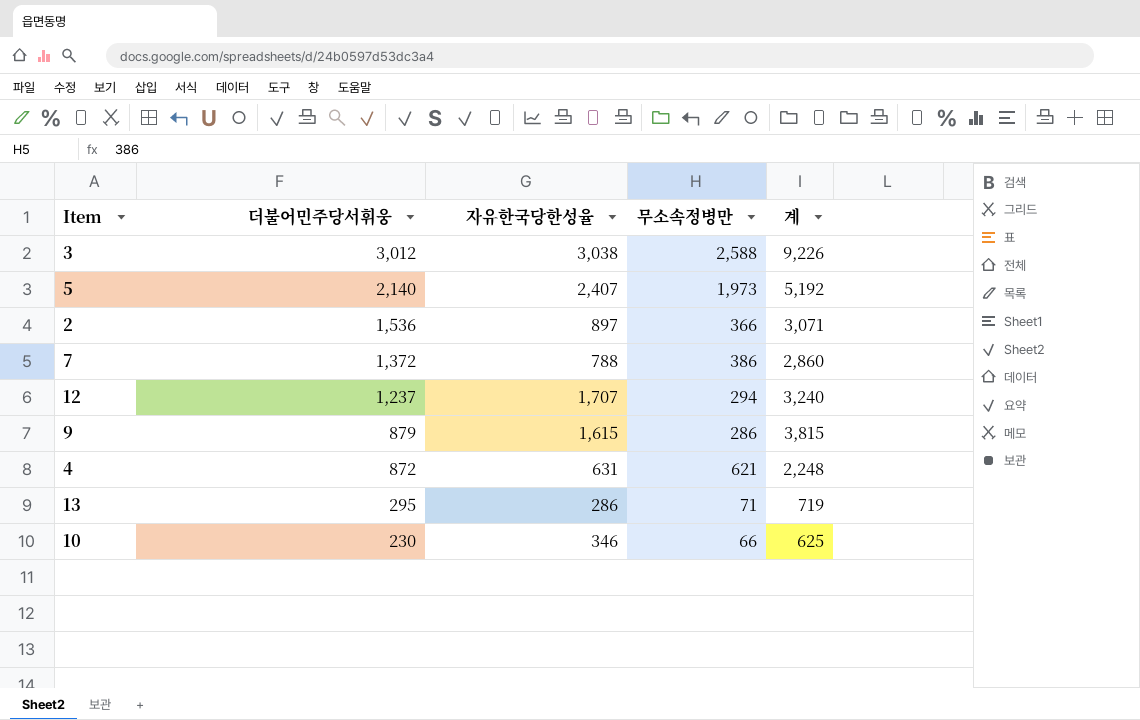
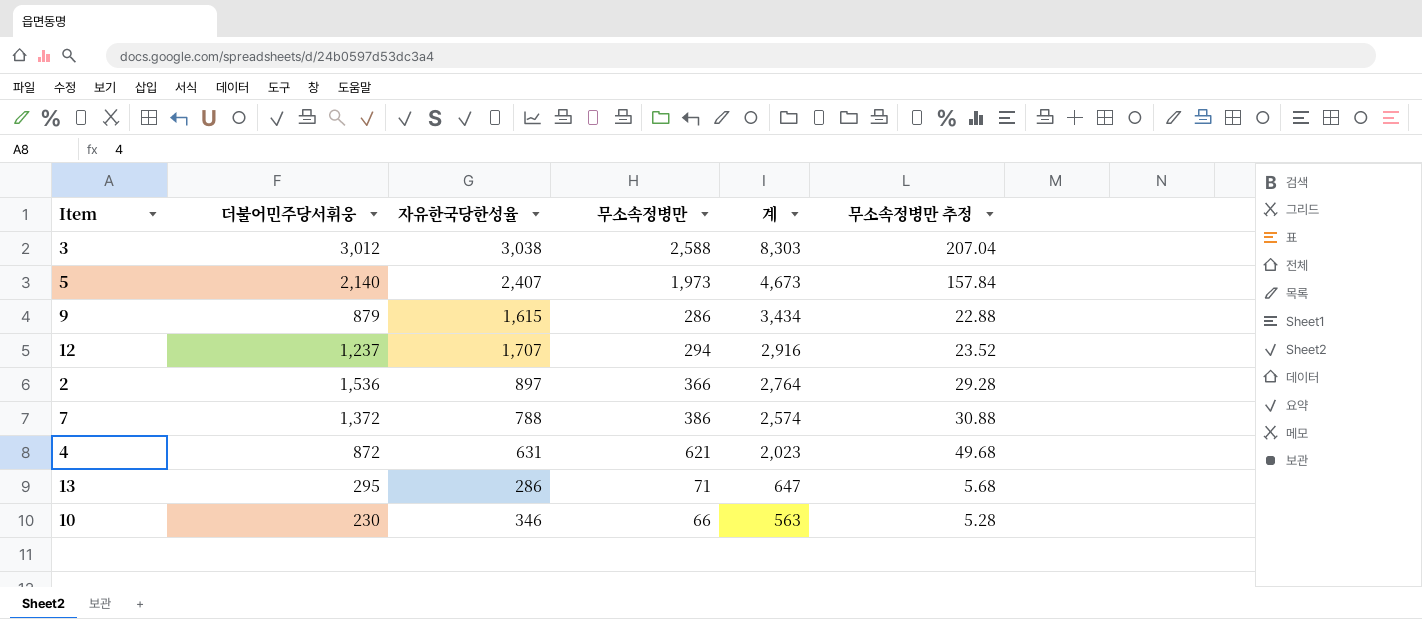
row order: 더불어민주당서휘웅 descending -> 계 descending
column 무소속정병만 추정 | formula: none -> [무소속정병만] * 0.08
3 | 계: 9,226 -> 8,303
5 | 계: 5,192 -> 4,673
9 | 계: 3,815 -> 3,434
12 | 계: 3,240 -> 2,916
2 | 계: 3,071 -> 2,764
7 | 계: 2,860 -> 2,574
4 | 계: 2,248 -> 2,023
13 | 계: 719 -> 647
10 | 계: 625 -> 563

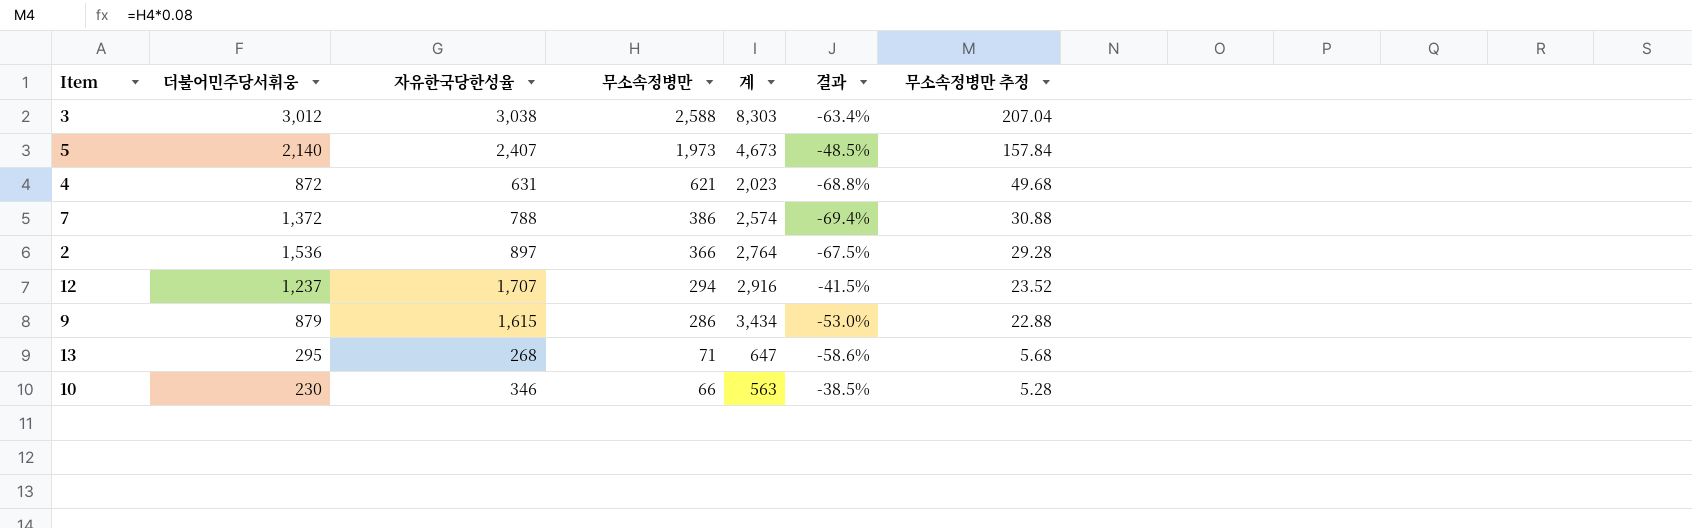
row order: 계 descending -> 무소속정병만 descending
column 결과 | formula: none -> ([자유한국당한성율] - [계]) / [계]
13 | 자유한국당한성율: 286 -> 268

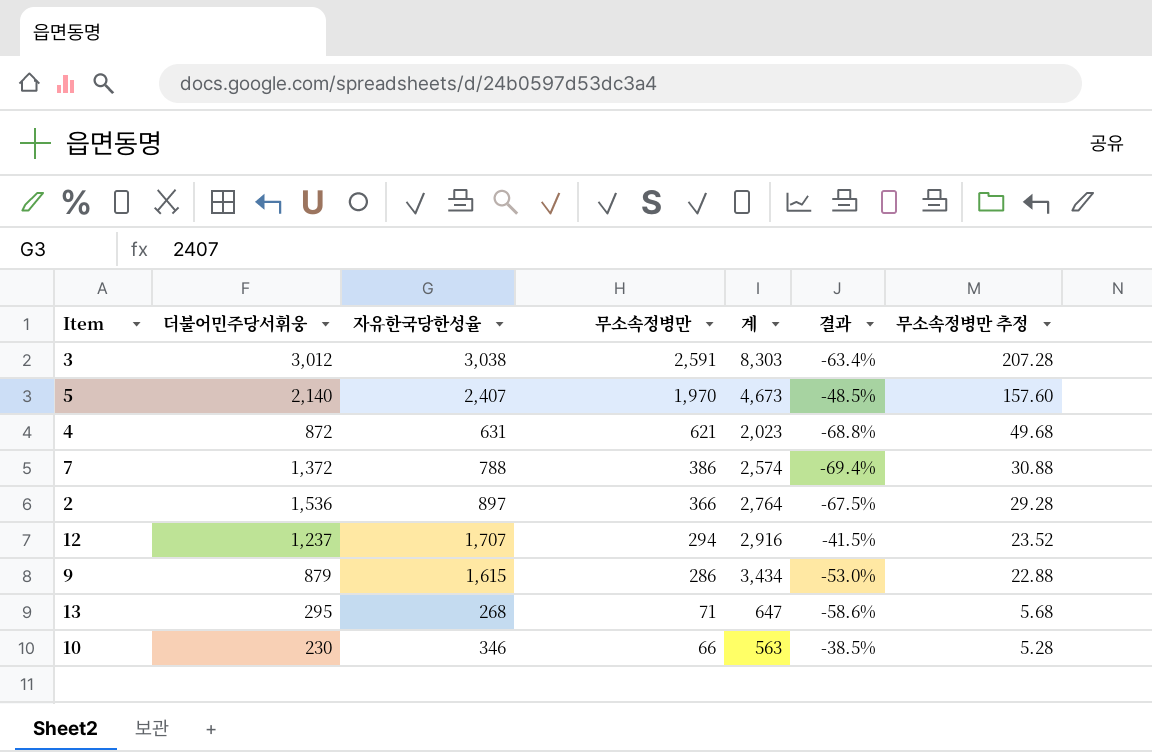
3 | 무소속정병만: 2,588 -> 2,591
3 | 무소속정병만 추정: 207.04 -> 207.28
5 | 무소속정병만: 1,973 -> 1,970
5 | 무소속정병만 추정: 157.84 -> 157.60

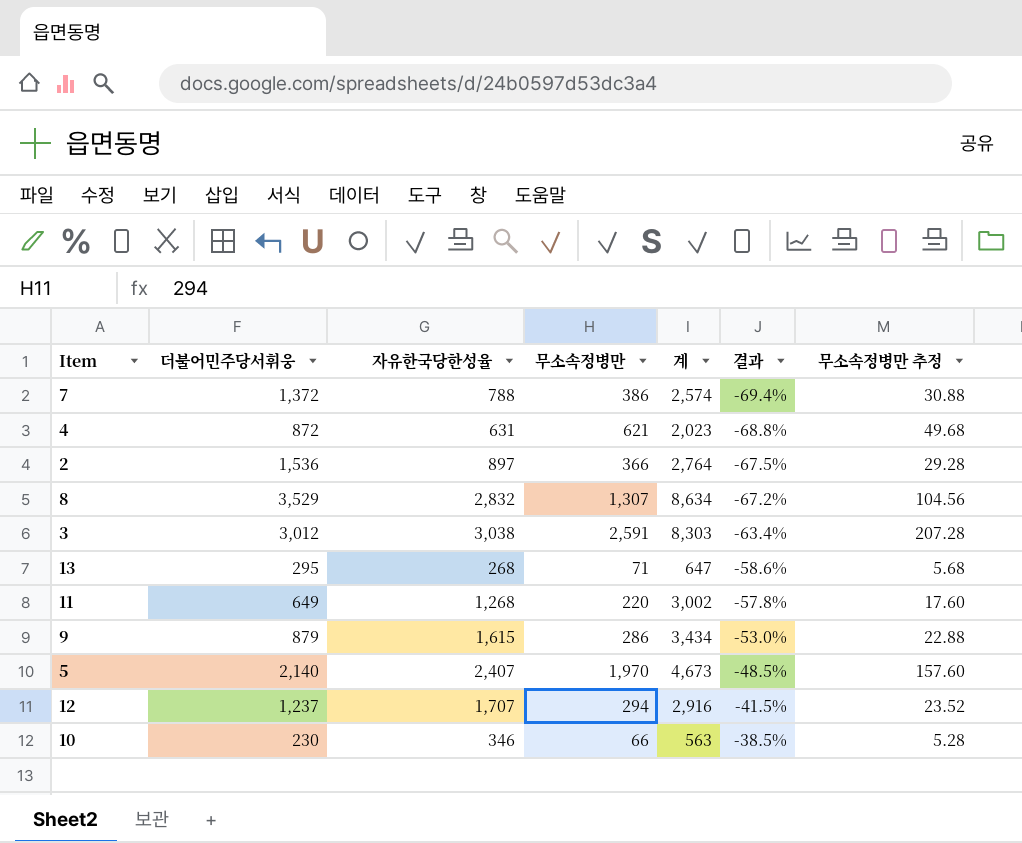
row order: 무소속정병만 descending -> 결과 ascending
row 8: none -> 3,529 | 2,832 | 1,307 | 8,634 | -67.2% | 104.56
row 11: none -> 649 | 1,268 | 220 | 3,002 | -57.8% | 17.60

